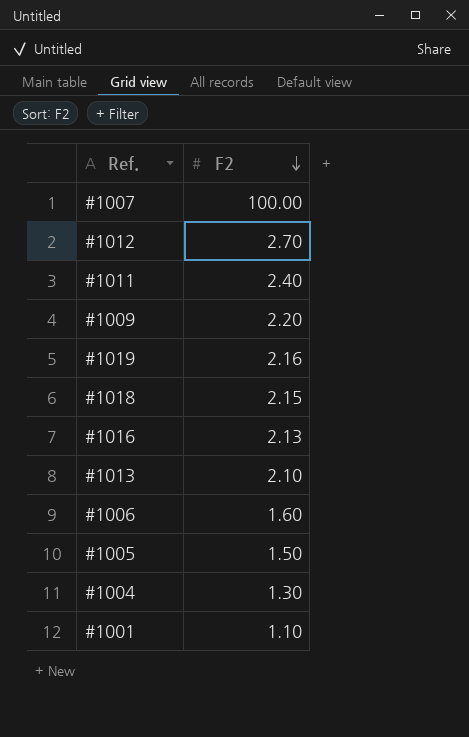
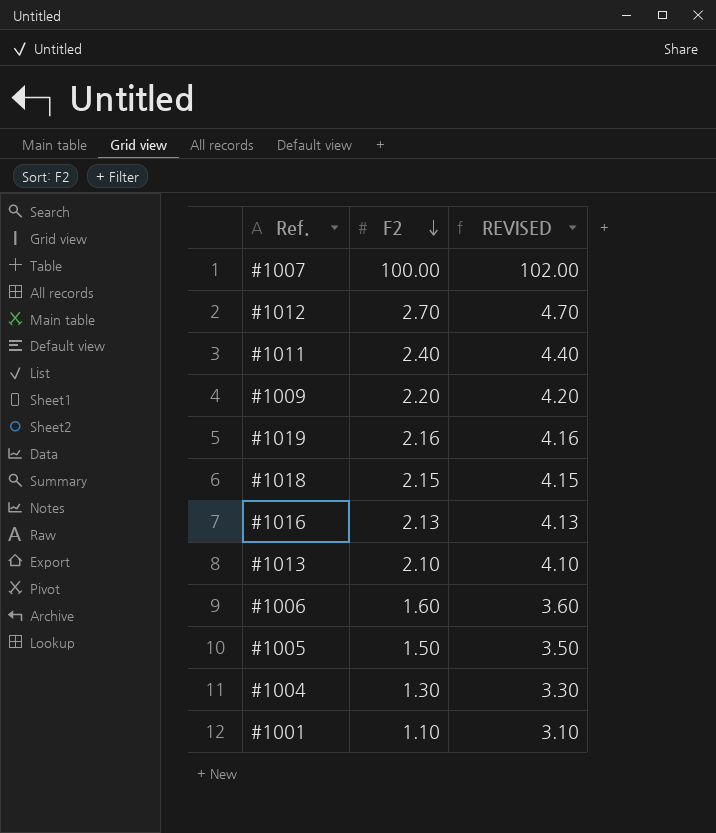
column REVISED | formula: none -> [F2] + 2

